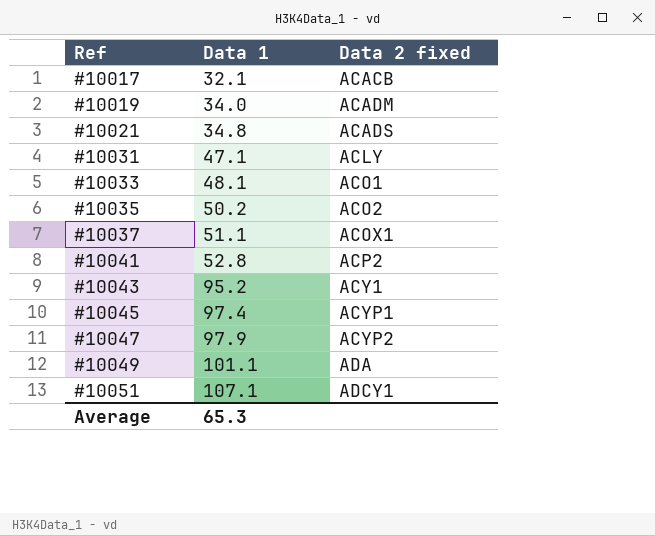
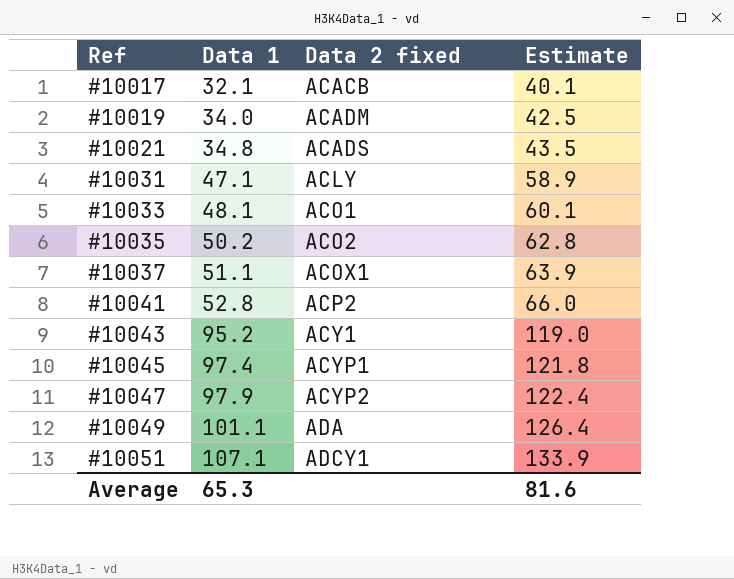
column Estimate | formula: none -> [Data 1] * 1.25

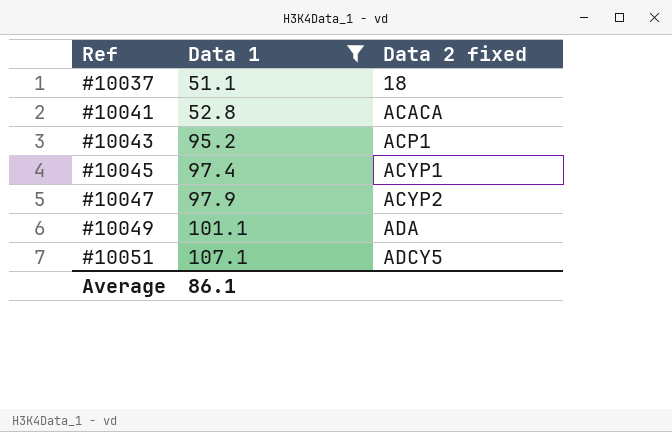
filter: none -> Data 1 >= 51.1
column Estimate | formula: [Data 1] * 1.25 -> none
#10037 | Data 2 fixed: ACOX1 -> 18
#10041 | Data 2 fixed: ACP2 -> ACACA
#10043 | Data 2 fixed: ACY1 -> ACP1
#10051 | Data 2 fixed: ADCY1 -> ADCY5
Average | Data 1: 65.3 -> 86.1

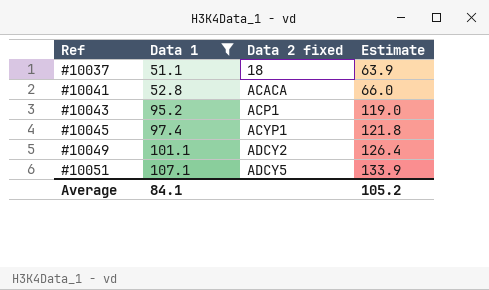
column Estimate | formula: none -> [Data 1] * 1.25
row #10047: 97.9 | ACYP2 -> none
#10049 | Data 2 fixed: ADA -> ADCY2
Average | Data 1: 86.1 -> 84.1

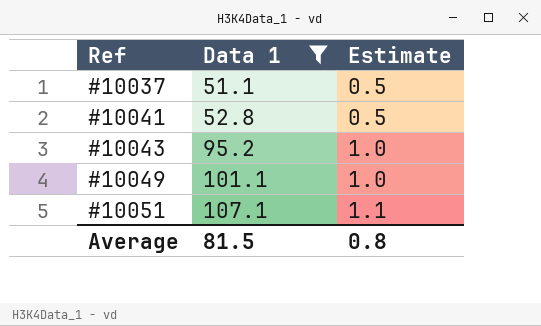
column Data 2 fixed | position: 3 -> none
column Estimate | formula: [Data 1] * 1.25 -> [Data 1] * 0.01
row #10045: 97.4 | ACYP1 | 121.8 -> none
Average | Data 1: 84.1 -> 81.5
Average | Estimate: 105.2 -> 0.8

